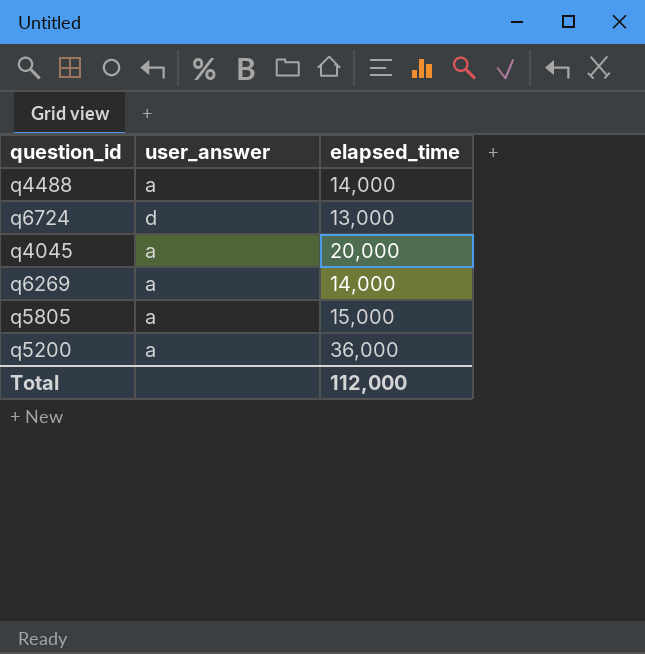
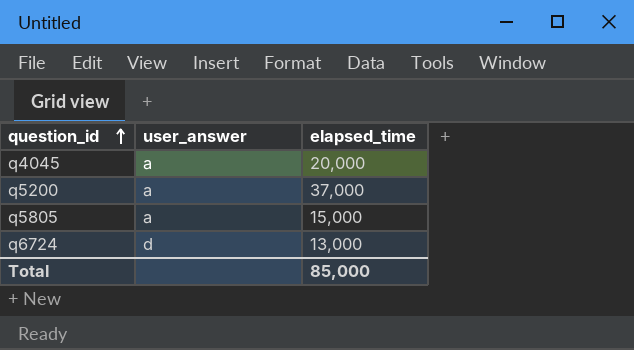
row order: none -> question_id ascending
row q4488: a | 14,000 -> none
row q6269: a | 14,000 -> none
q5200 | elapsed_time: 36,000 -> 37,000
Total | elapsed_time: 112,000 -> 85,000

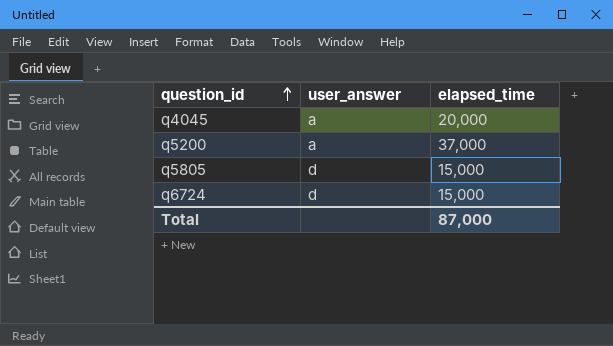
q5805 | user_answer: a -> d
q6724 | elapsed_time: 13,000 -> 15,000
Total | elapsed_time: 85,000 -> 87,000

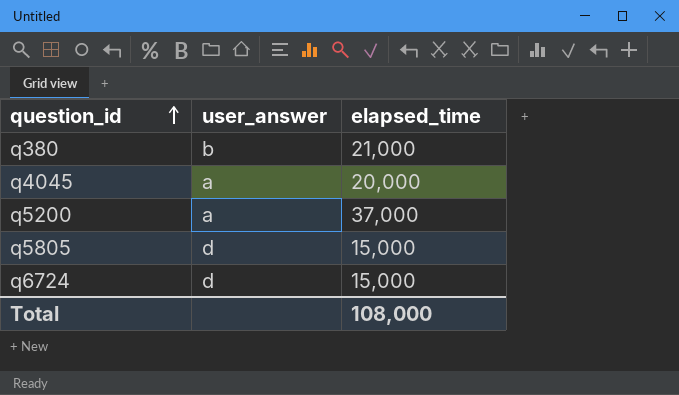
row q380: none -> b | 21,000
Total | elapsed_time: 87,000 -> 108,000

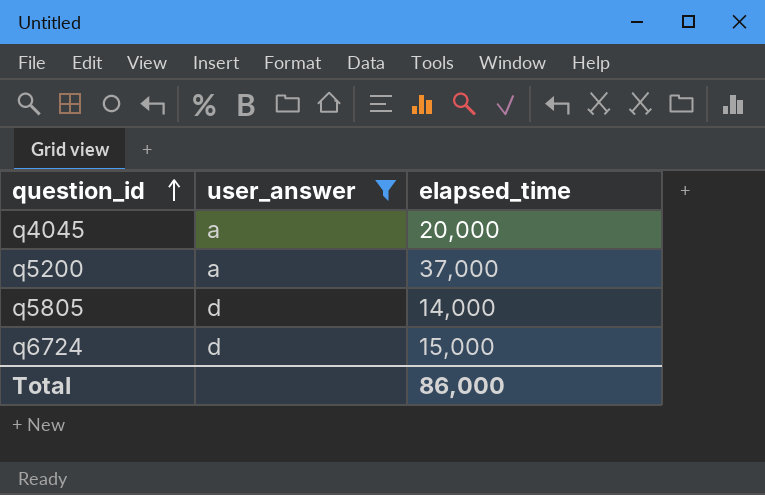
filter: none -> user_answer != b
q5805 | elapsed_time: 15,000 -> 14,000
Total | elapsed_time: 108,000 -> 86,000

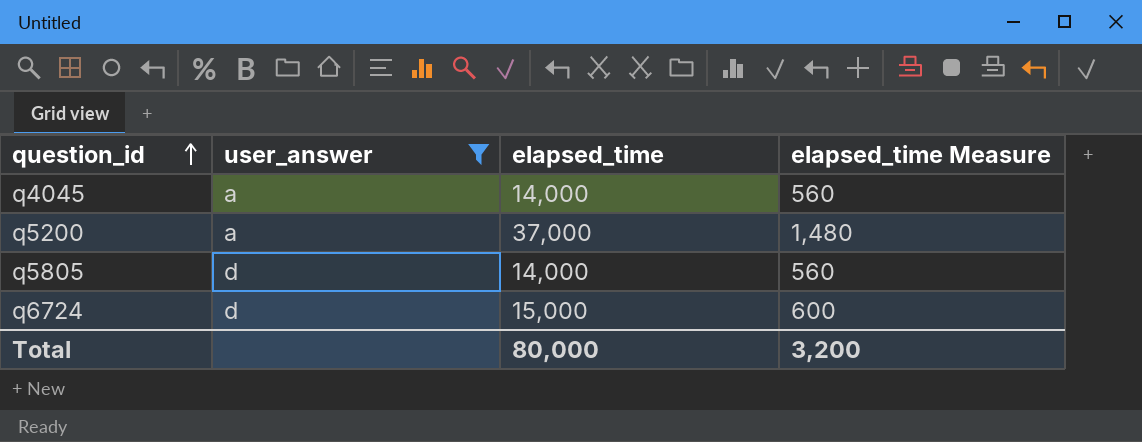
column elapsed_time Measure | formula: none -> [elapsed_time] * 0.04
q4045 | elapsed_time: 20,000 -> 14,000
Total | elapsed_time: 86,000 -> 80,000

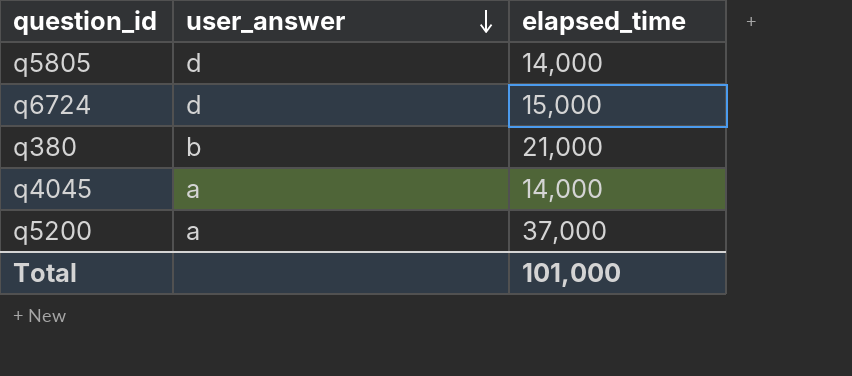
filter: user_answer != b -> none
row order: question_id ascending -> user_answer descending
column elapsed_time Measure | formula: [elapsed_time] * 0.04 -> none
Total | elapsed_time: 80,000 -> 101,000

